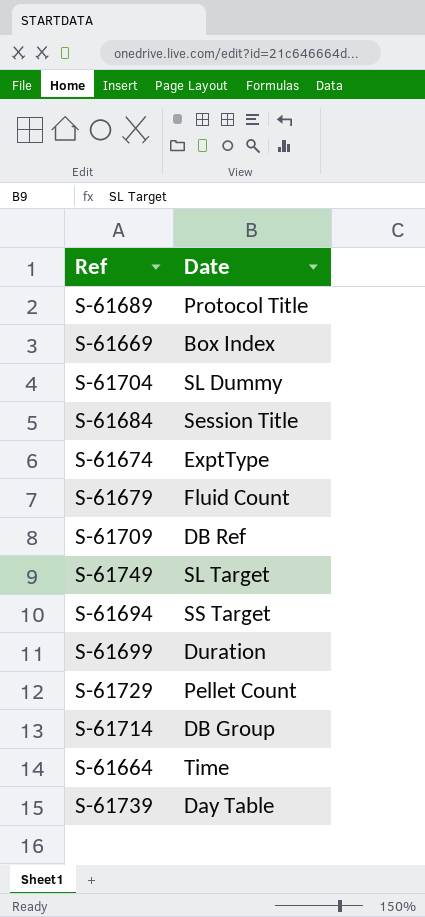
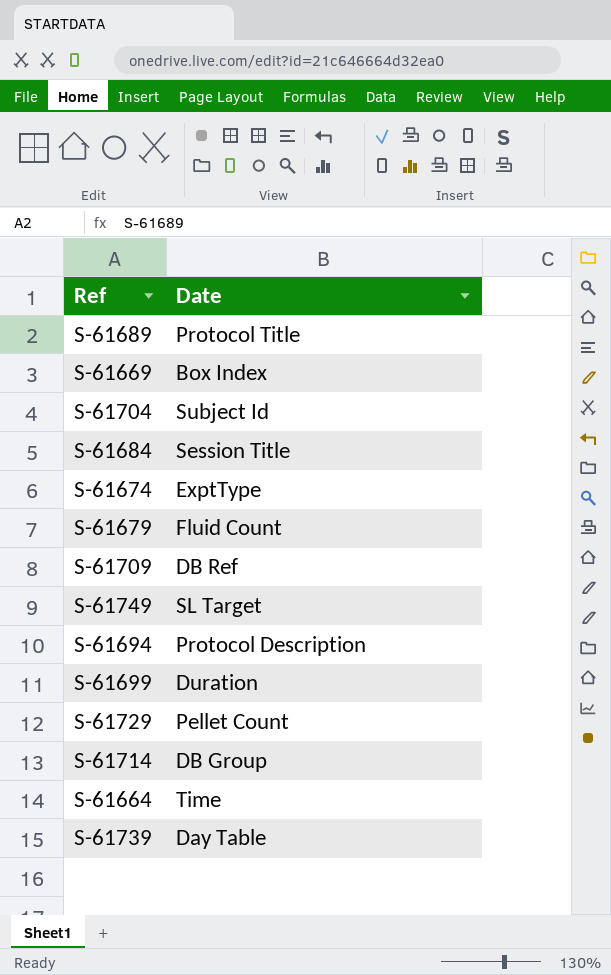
S-61704 | Date: SL Dummy -> Subject Id
S-61694 | Date: SS Target -> Protocol Description

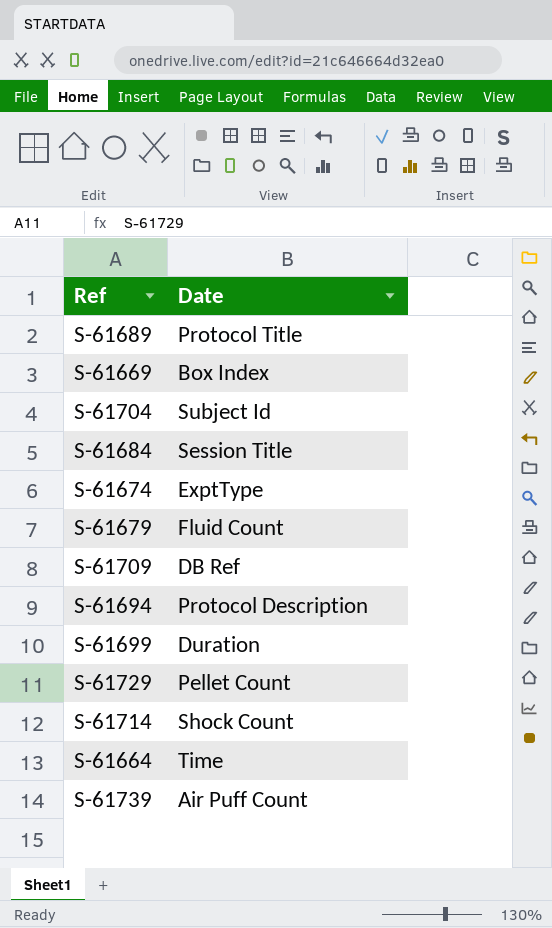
row S-61749: SL Target -> none
S-61714 | Date: DB Group -> Shock Count
S-61739 | Date: Day Table -> Air Puff Count

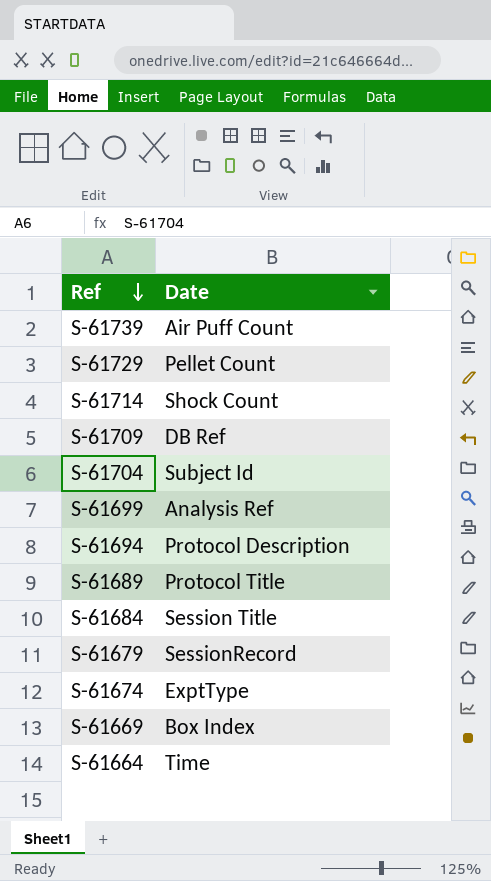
row order: none -> Ref descending
S-61699 | Date: Duration -> Analysis Ref
S-61679 | Date: Fluid Count -> SessionRecord

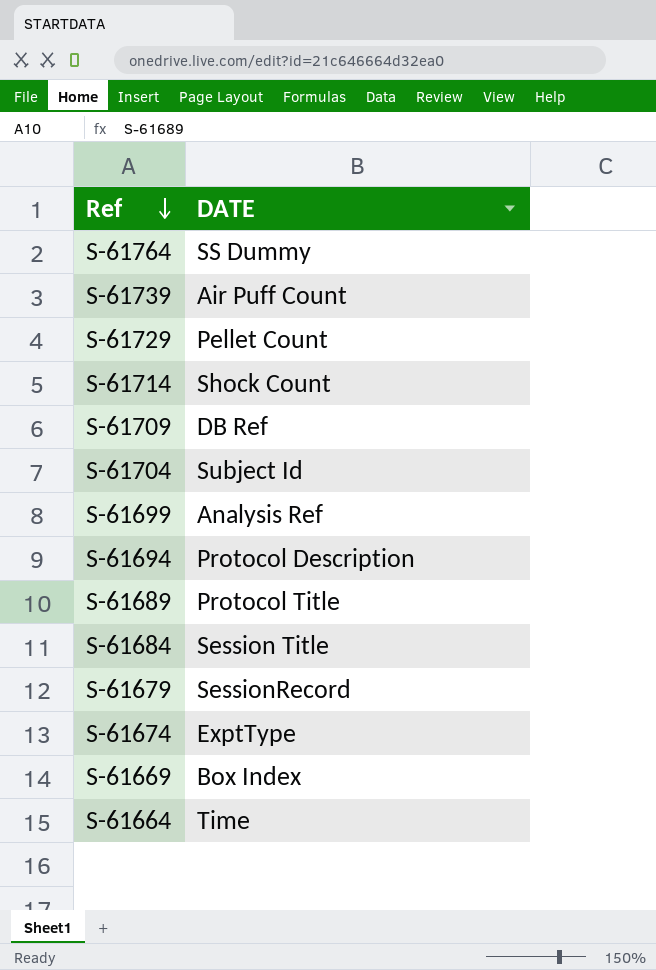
column name: Date -> DATE
row S-61764: none -> SS Dummy

